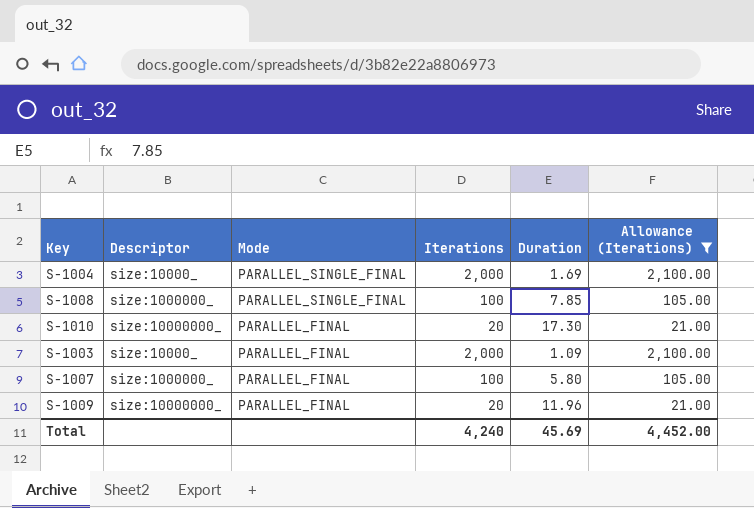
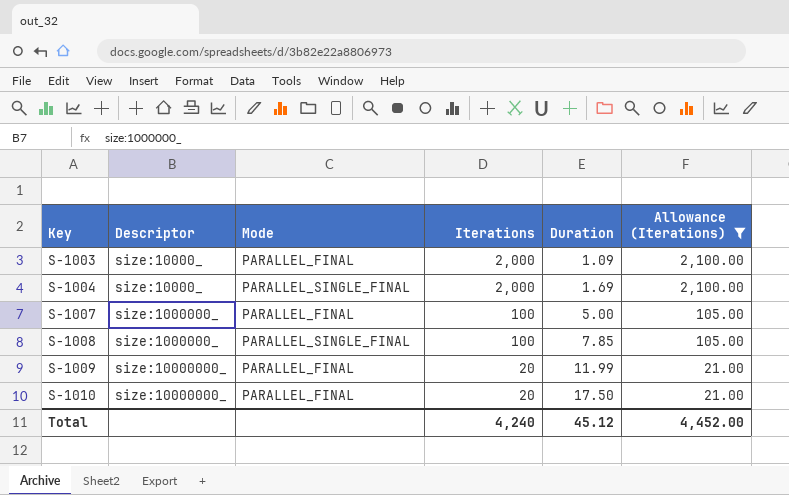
row order: Mode descending -> Key ascending
S-1007 | Duration: 5.80 -> 5.00
S-1009 | Duration: 11.96 -> 11.99
S-1010 | Duration: 17.30 -> 17.50
Total | Duration: 45.69 -> 45.12

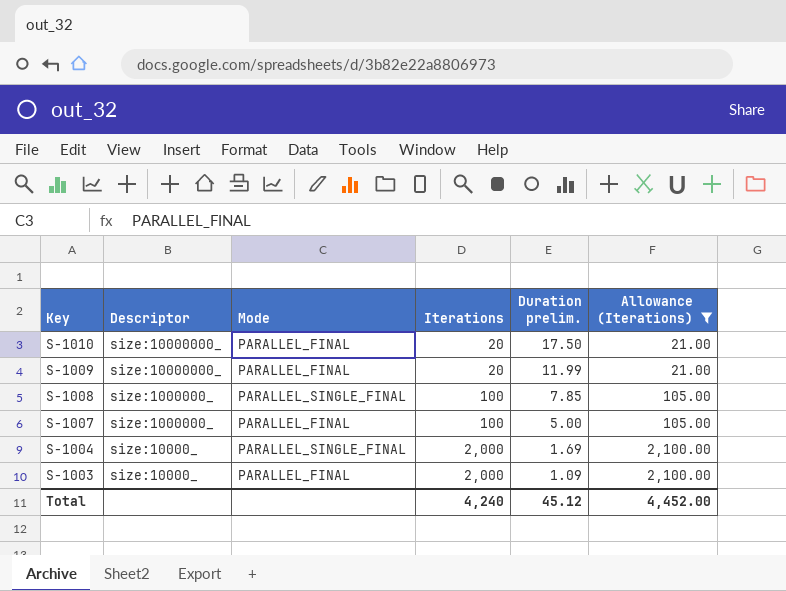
row order: Key ascending -> Key descending
column name: Duration -> Duration prelim.

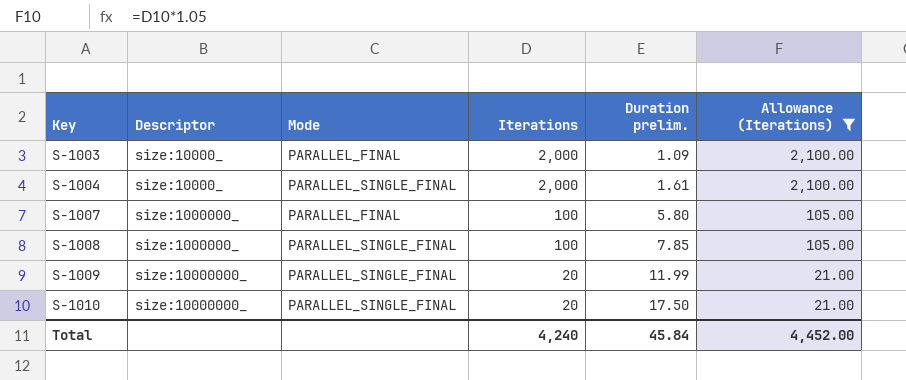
row order: Key descending -> Key ascending
S-1004 | Duration prelim.: 1.69 -> 1.61
S-1007 | Duration prelim.: 5.00 -> 5.80
S-1009 | Mode: PARALLEL_FINAL -> PARALLEL_SINGLE_FINAL
S-1010 | Mode: PARALLEL_FINAL -> PARALLEL_SINGLE_FINAL
Total | Duration prelim.: 45.12 -> 45.84

